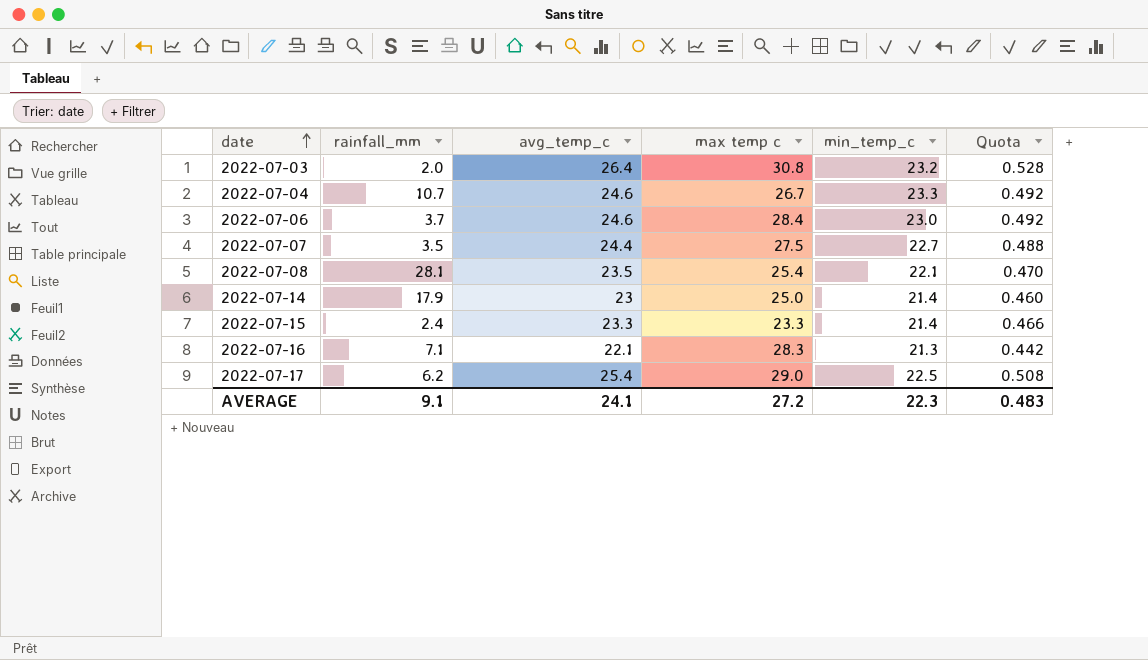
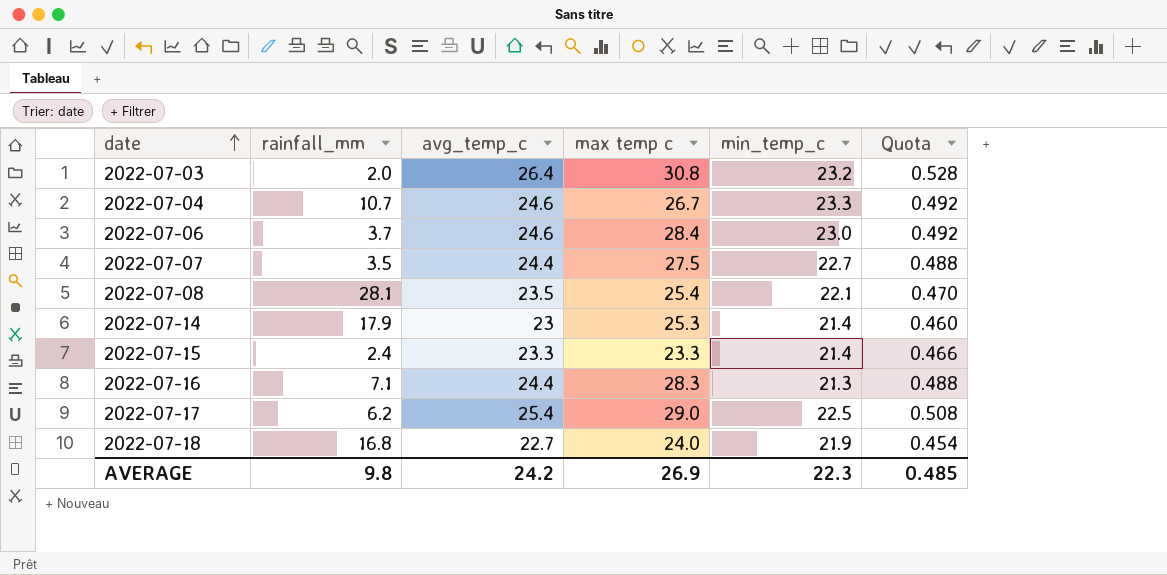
2022-07-14 | max temp c: 25.0 -> 25.3
2022-07-16 | avg_temp_c: 22.1 -> 24.4
2022-07-16 | Quota: 0.442 -> 0.488
row 2022-07-18: none -> 16.8 | 22.7 | 24.0 | 21.9 | 0.454
AVERAGE | rainfall_mm: 9.1 -> 9.8
AVERAGE | avg_temp_c: 24.1 -> 24.2
AVERAGE | max temp c: 27.2 -> 26.9
AVERAGE | Quota: 0.483 -> 0.485

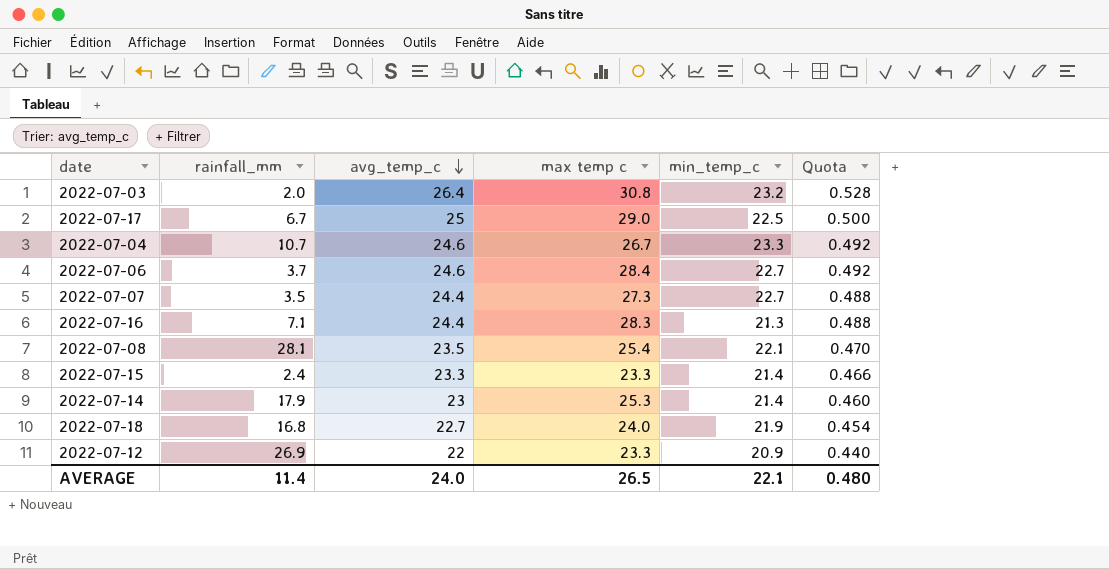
row order: date ascending -> avg_temp_c descending
2022-07-17 | rainfall_mm: 6.2 -> 6.7
2022-07-17 | avg_temp_c: 25.4 -> 25
2022-07-17 | Quota: 0.508 -> 0.500
2022-07-06 | min_temp_c: 23.0 -> 22.7
2022-07-07 | max temp c: 27.5 -> 27.3
row 2022-07-12: none -> 26.9 | 22 | 23.3 | 20.9 | 0.440
AVERAGE | rainfall_mm: 9.8 -> 11.4
AVERAGE | avg_temp_c: 24.2 -> 24.0
AVERAGE | max temp c: 26.9 -> 26.5
AVERAGE | min_temp_c: 22.3 -> 22.1
AVERAGE | Quota: 0.485 -> 0.480

